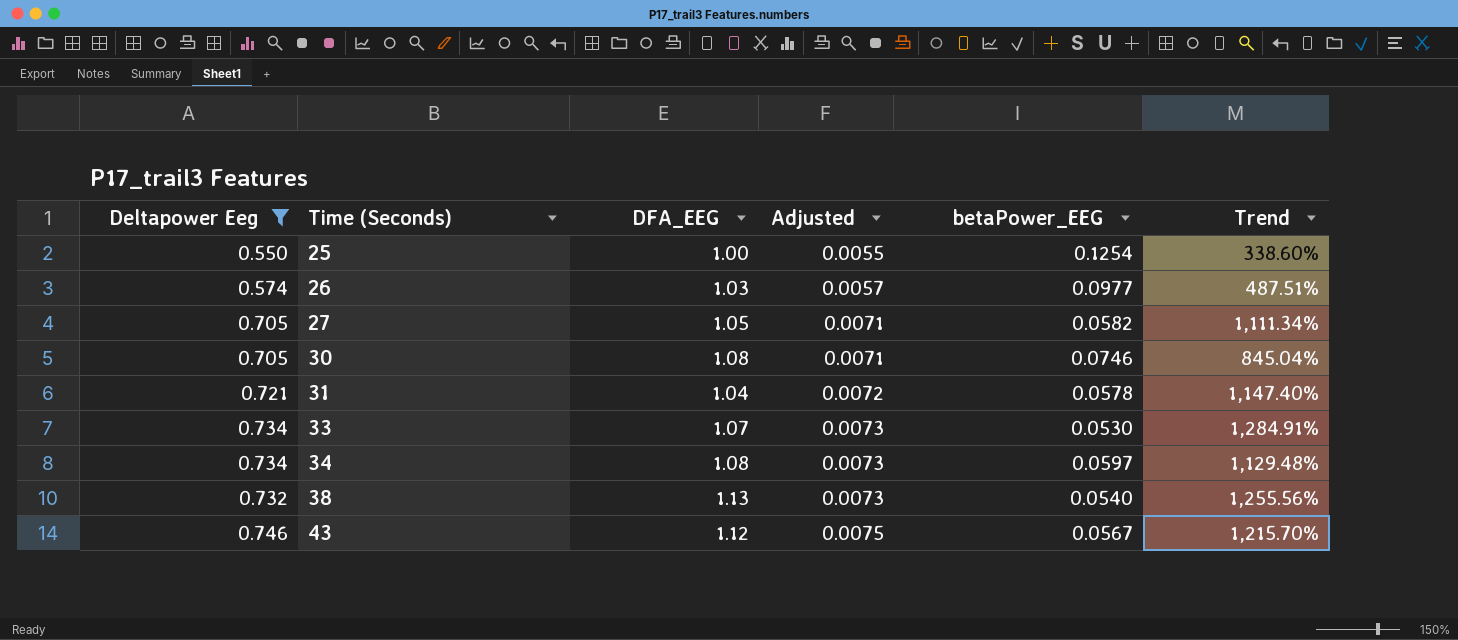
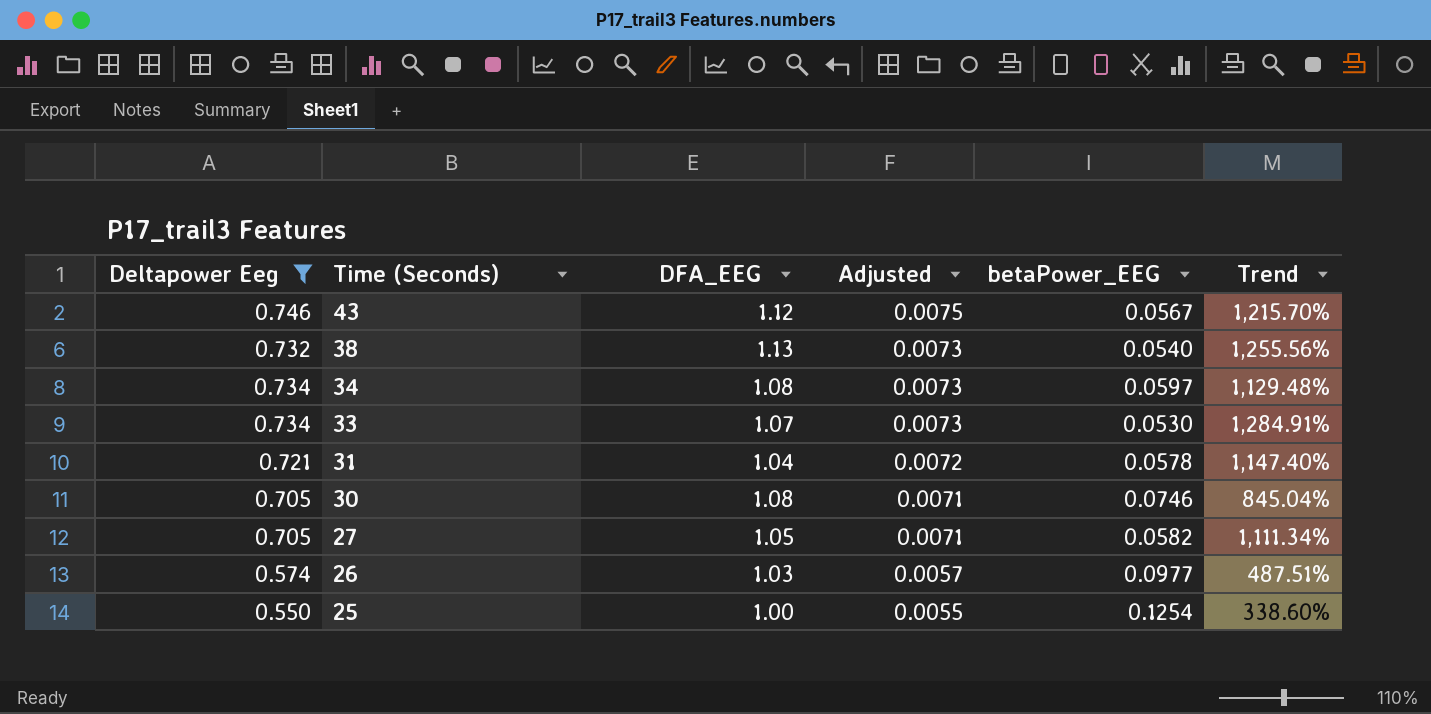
row order: Time (Seconds) ascending -> Time (Seconds) descending

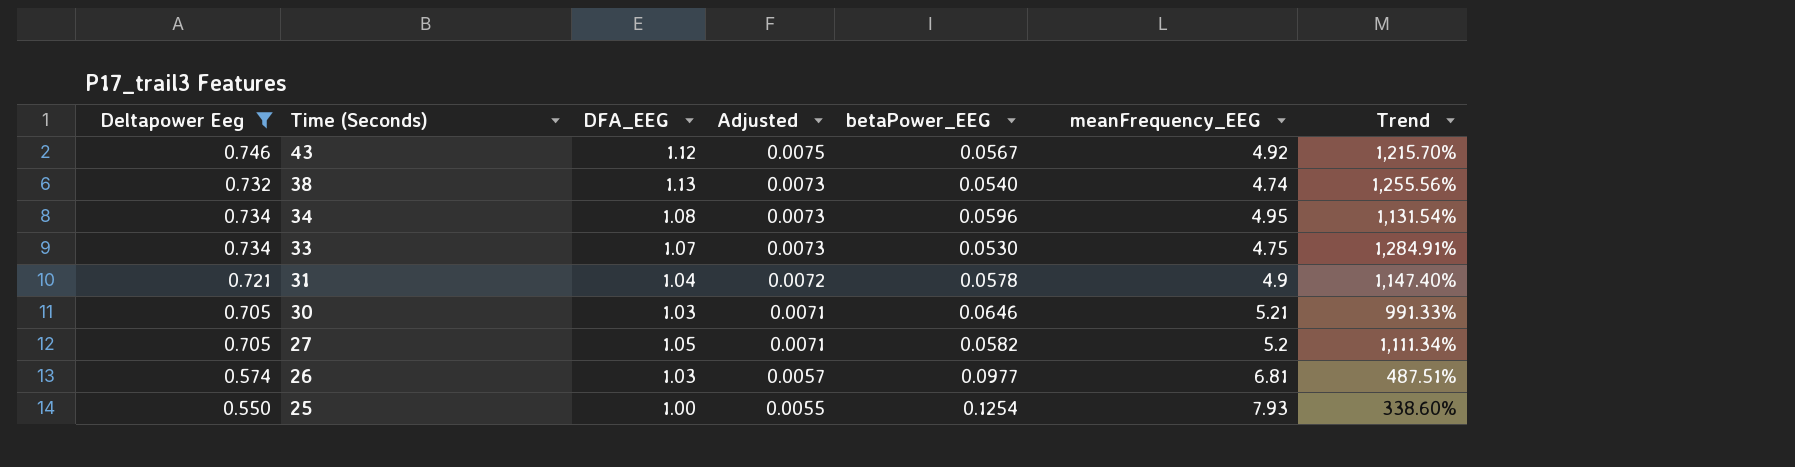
column meanFrequency_EEG | position: none -> 6
34 | betaPower_EEG: 0.0597 -> 0.0596
34 | Trend: 1,129.48% -> 1,131.54%
30 | DFA_EEG: 1.08 -> 1.03
30 | betaPower_EEG: 0.0746 -> 0.0646
30 | Trend: 845.04% -> 991.33%

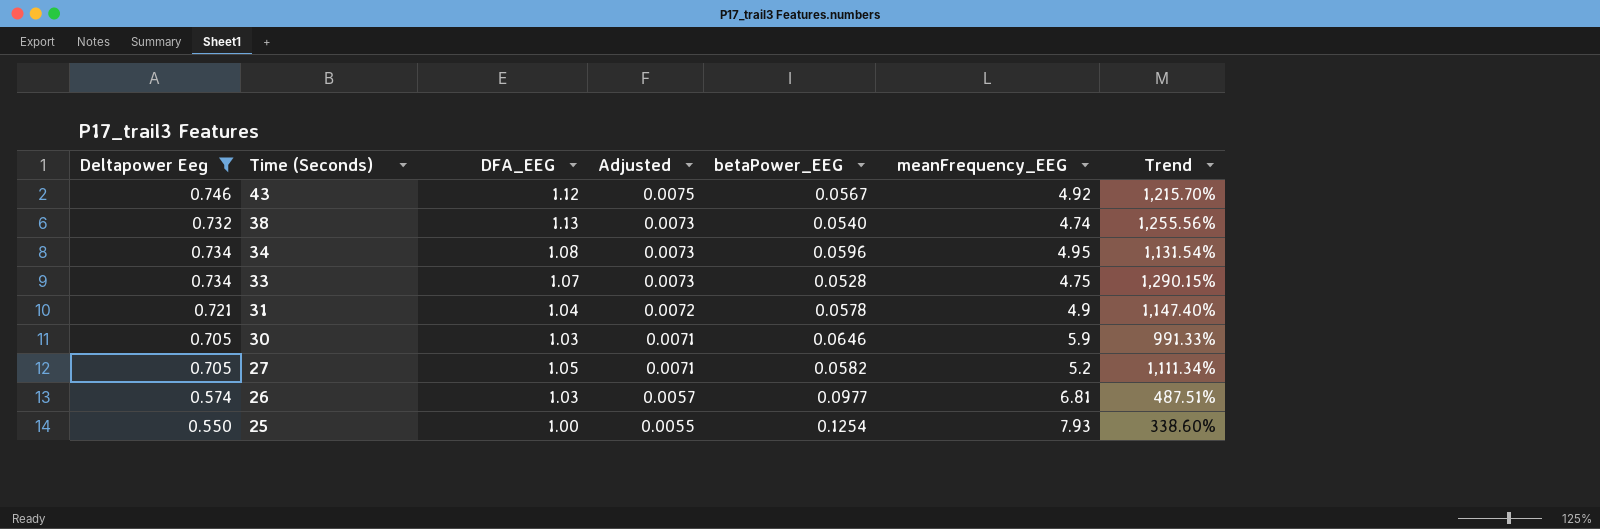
33 | betaPower_EEG: 0.0530 -> 0.0528
33 | Trend: 1,284.91% -> 1,290.15%
30 | meanFrequency_EEG: 5.21 -> 5.9

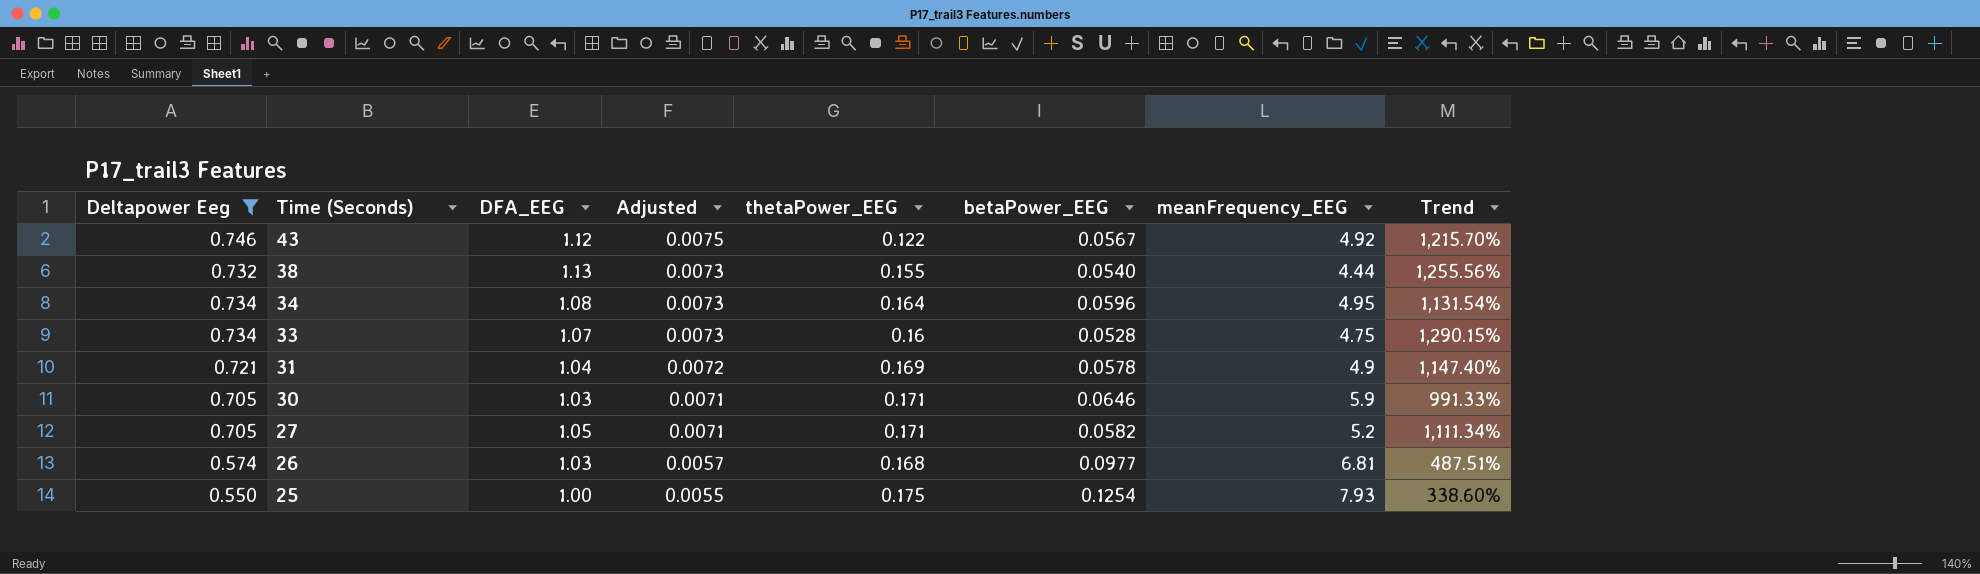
column thetaPower_EEG | position: none -> 5
38 | meanFrequency_EEG: 4.74 -> 4.44

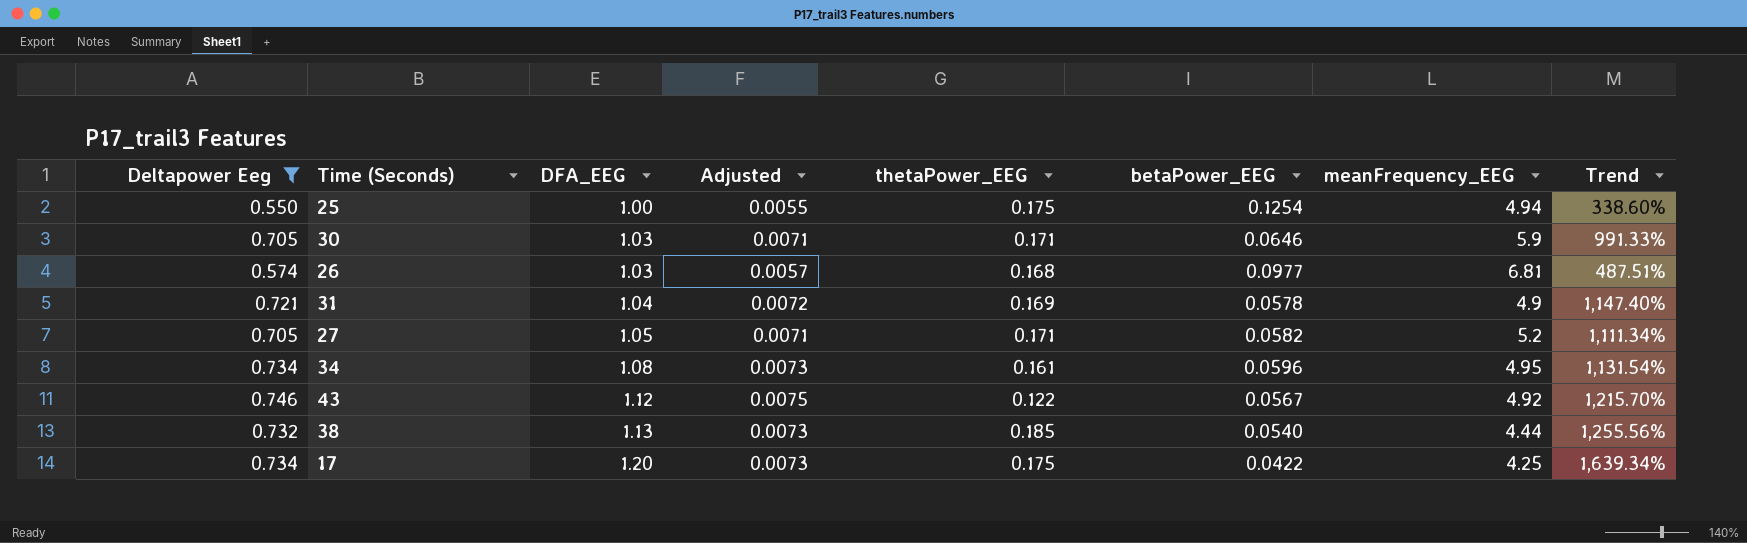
row order: Time (Seconds) descending -> DFA_EEG ascending
row 33: 0.734 | 1.07 | 0.0073 | 0.16 | 0.0528 | 4.75 | 1,290.15% -> none
25 | meanFrequency_EEG: 7.93 -> 4.94
34 | thetaPower_EEG: 0.164 -> 0.161
38 | thetaPower_EEG: 0.155 -> 0.185
row 17: none -> 0.734 | 1.20 | 0.0073 | 0.175 | 0.0422 | 4.25 | 1,639.34%

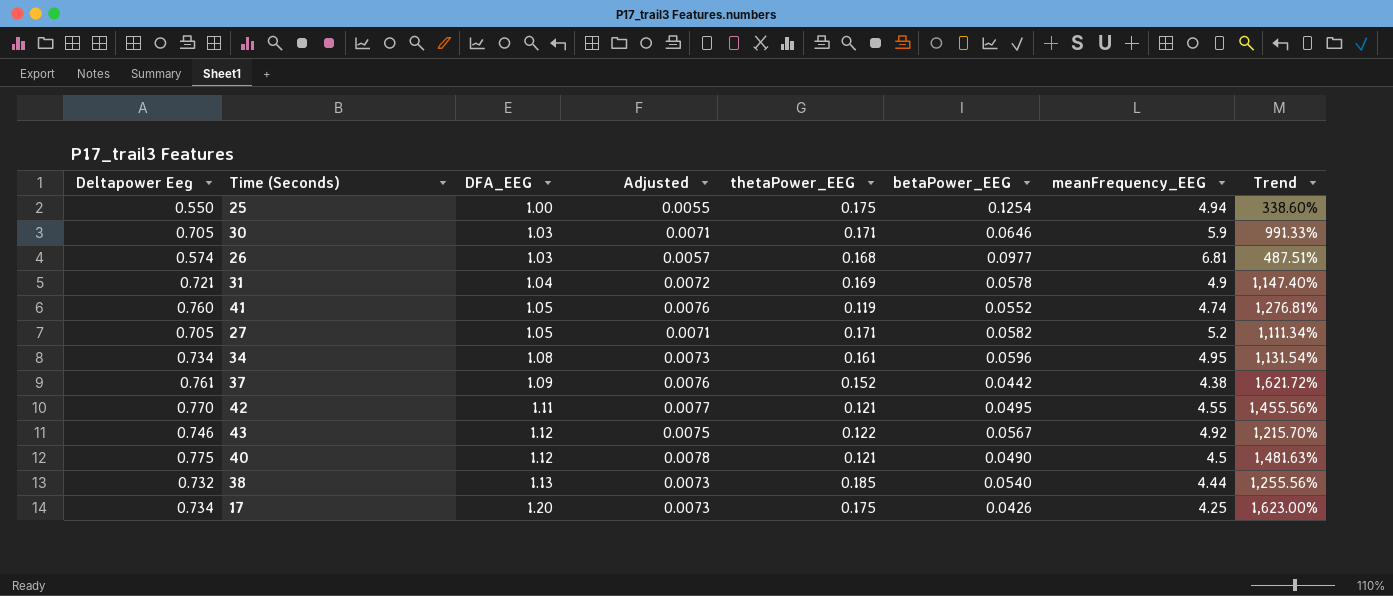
filter: Deltapower Eeg <= 0.746 -> none
17 | betaPower_EEG: 0.0422 -> 0.0426
17 | Trend: 1,639.34% -> 1,623.00%

